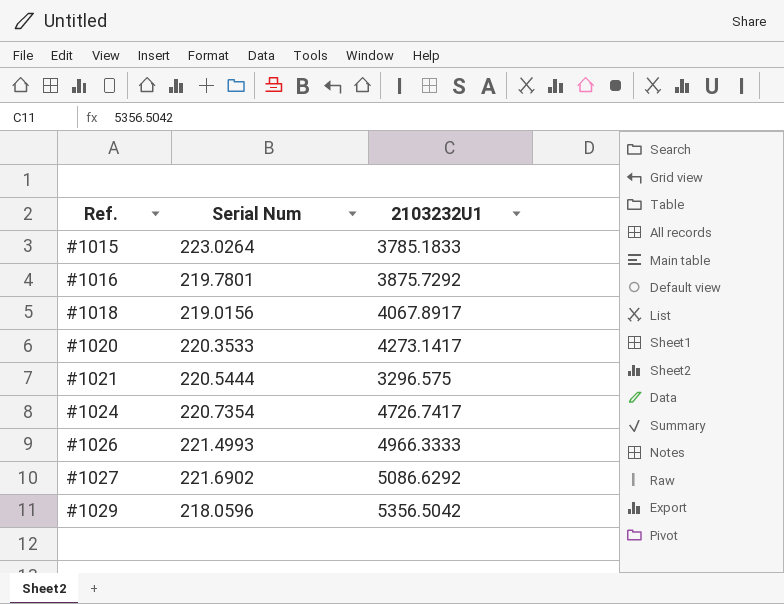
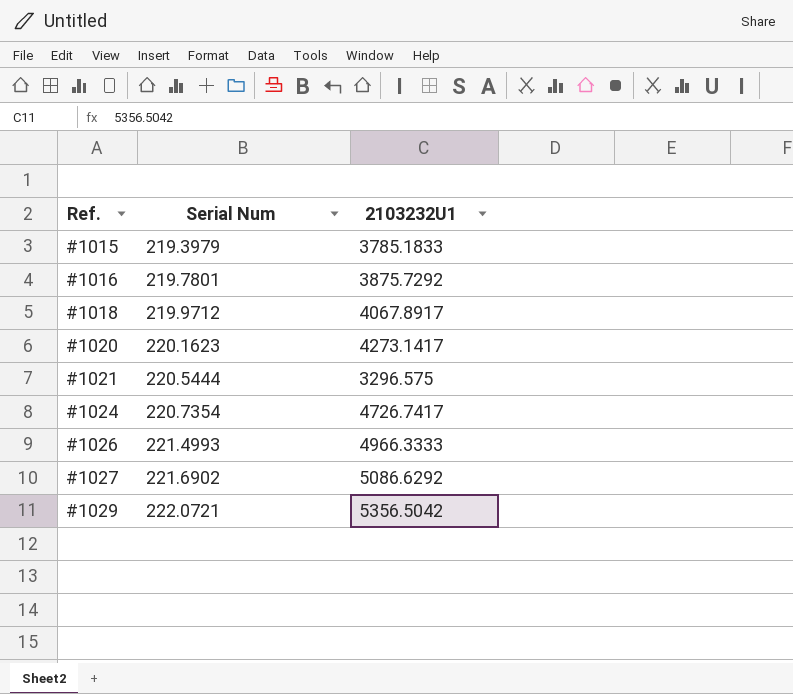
#1015 | Serial Num: 223.0264 -> 219.3979
#1018 | Serial Num: 219.0156 -> 219.9712
#1020 | Serial Num: 220.3533 -> 220.1623
#1029 | Serial Num: 218.0596 -> 222.0721

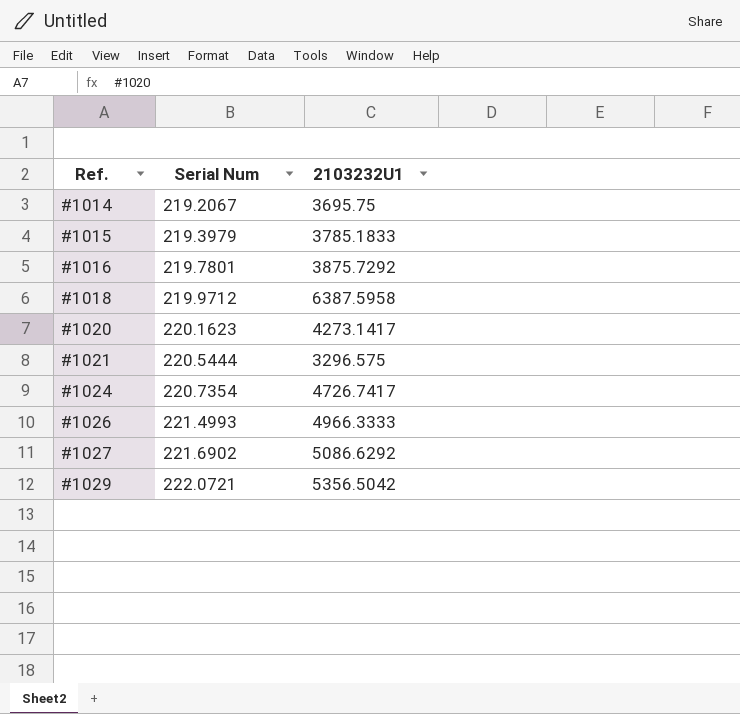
row #1014: none -> 219.2067 | 3695.75
#1018 | 2103232U1: 4067.8917 -> 6387.5958

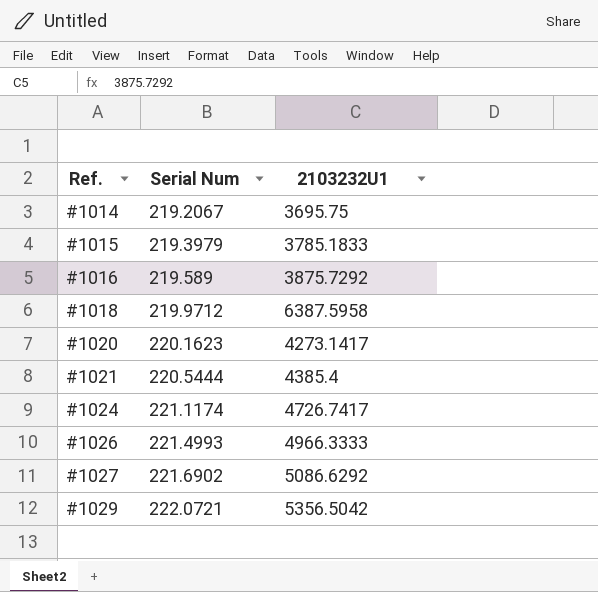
#1016 | Serial Num: 219.7801 -> 219.589
#1021 | 2103232U1: 3296.575 -> 4385.4
#1024 | Serial Num: 220.7354 -> 221.1174

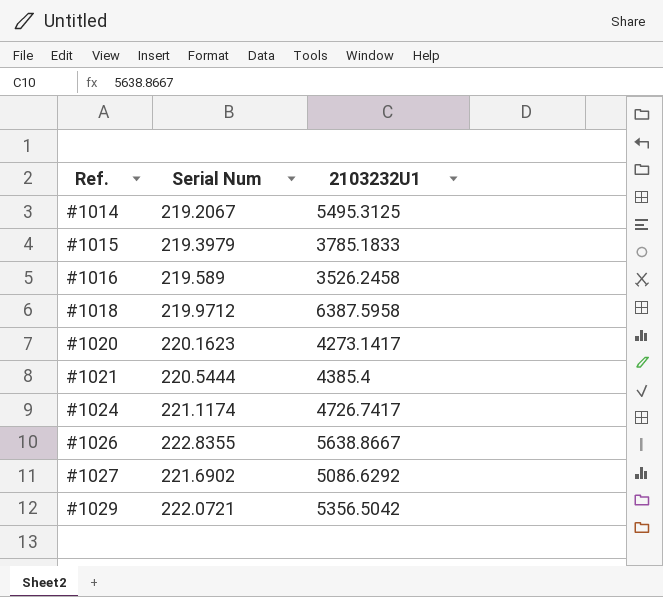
#1014 | 2103232U1: 3695.75 -> 5495.3125
#1016 | 2103232U1: 3875.7292 -> 3526.2458
#1026 | Serial Num: 221.4993 -> 222.8355
#1026 | 2103232U1: 4966.3333 -> 5638.8667

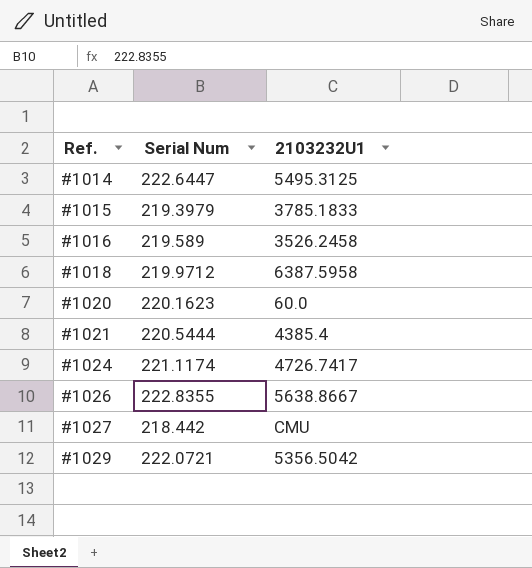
#1014 | Serial Num: 219.2067 -> 222.6447
#1020 | 2103232U1: 4273.1417 -> 60.0
#1027 | Serial Num: 221.6902 -> 218.442
#1027 | 2103232U1: 5086.6292 -> CMU

